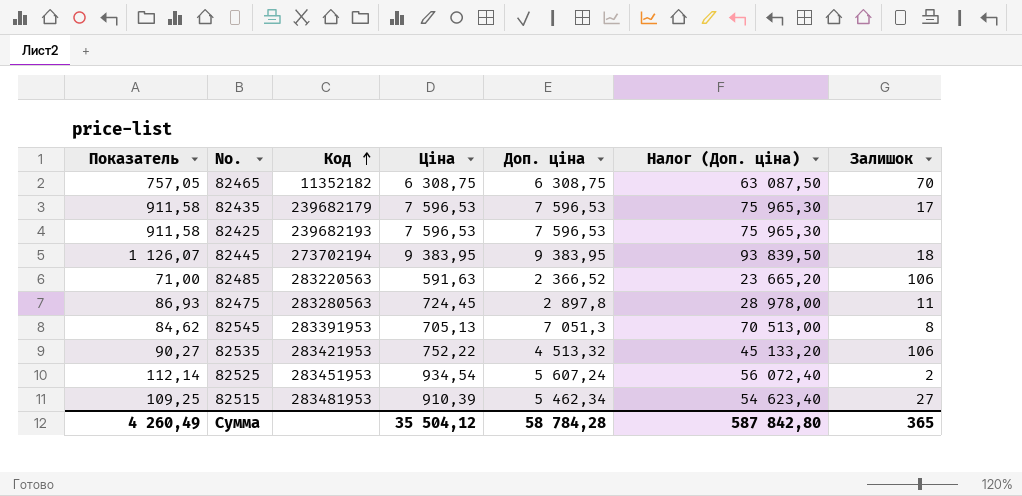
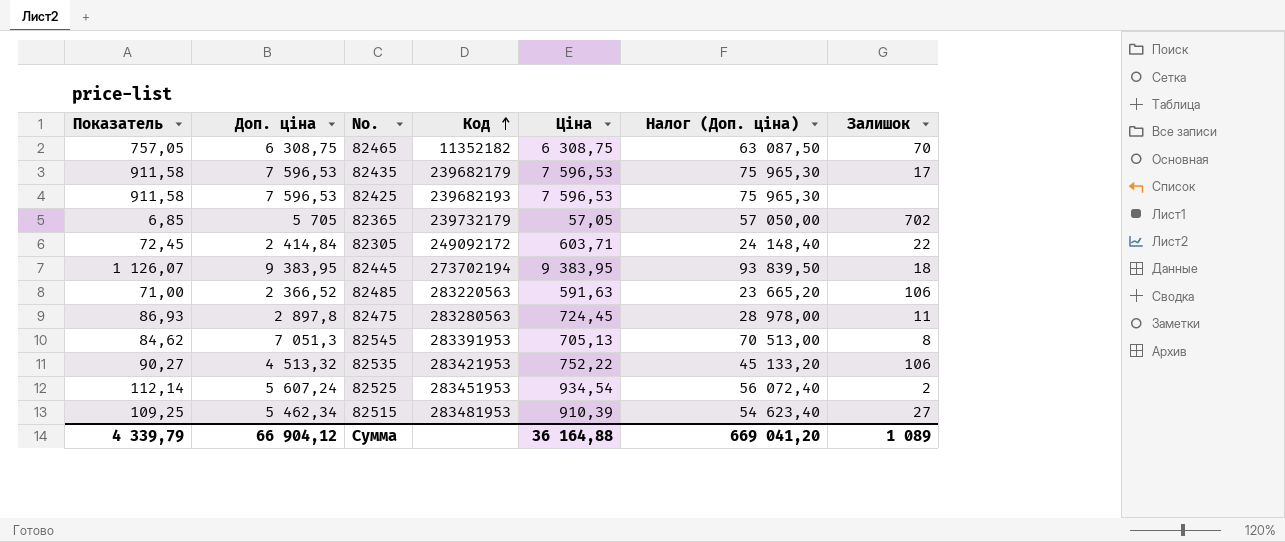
column Доп. ціна | position: 5 -> 2
row 82365: none -> 6,85 | 5 705 | 239732179 | 57,05 | 57 050,00 | 702
row 82305: none -> 72,45 | 2 414,84 | 249092172 | 603,71 | 24 148,40 | 22
Сумма | Показатель: 4 260,49 -> 4 339,79
Сумма | Доп. ціна: 58 784,28 -> 66 904,12
Сумма | Ціна: 35 504,12 -> 36 164,88
Сумма | Налог (Доп. ціна): 587 842,80 -> 669 041,20
Сумма | Залишок: 365 -> 1 089

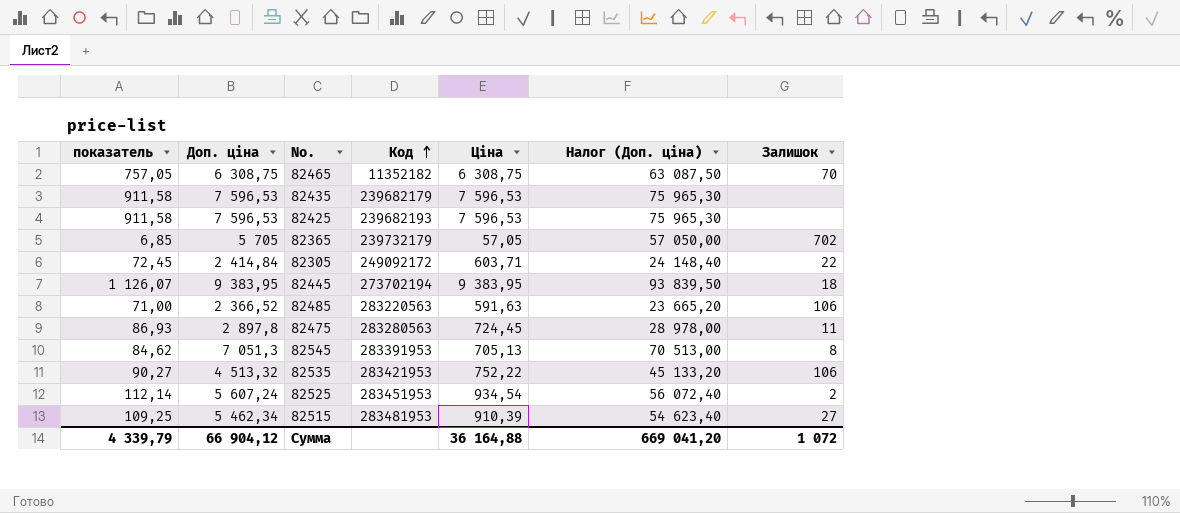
column name: Показатель -> показатель
82435 | Залишок: 17 -> none
Сумма | Залишок: 1 089 -> 1 072

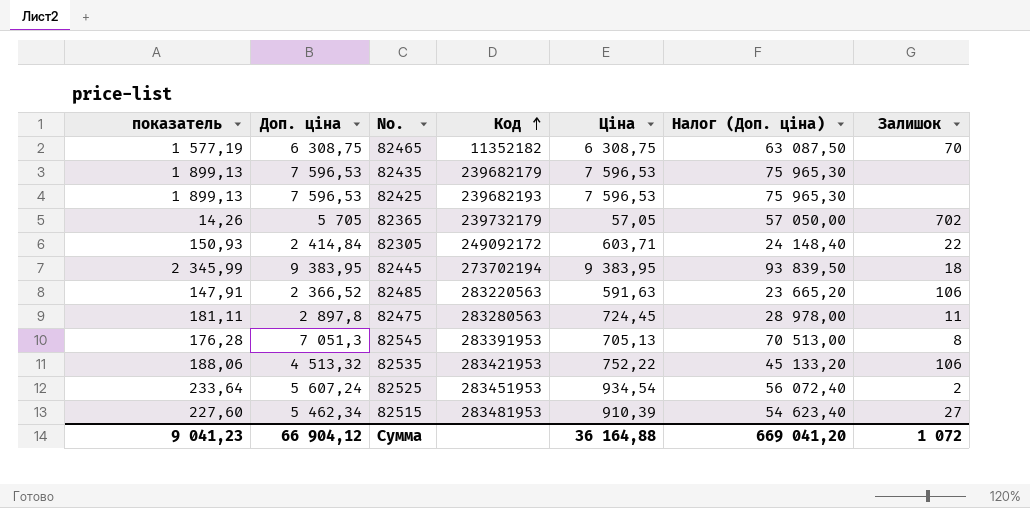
column показатель | formula: [Ціна] * 0,12 -> [Ціна] * 0,25
Сумма | показатель: 4 339,79 -> 9 041,23

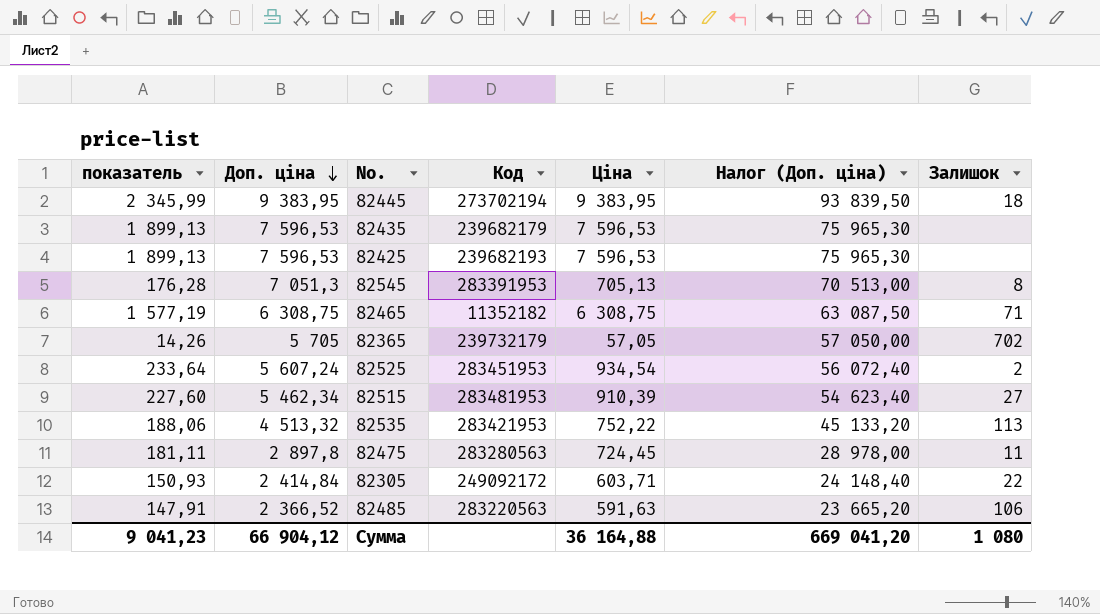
row order: Код ascending -> Доп. ціна descending
82465 | Залишок: 70 -> 71
82535 | Залишок: 106 -> 113
Сумма | Залишок: 1 072 -> 1 080

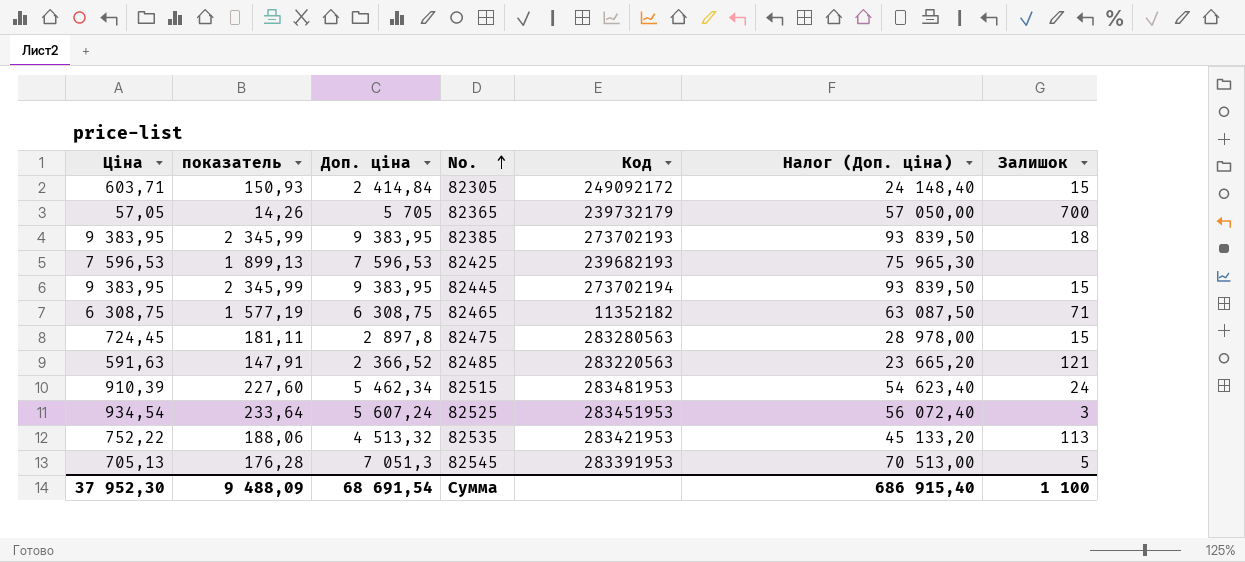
row order: Доп. ціна descending -> No. ascending
column Ціна | position: 5 -> 1
row 82435: 1 899,13 | 7 596,53 | 239682179 | 7 596,53 | 75 965,30 | none -> none
82305 | Залишок: 22 -> 15
82365 | Залишок: 702 -> 700
row 82385: none -> 9 383,95 | 2 345,99 | 9 383,95 | 273702193 | 93 839,50 | 18
82445 | Залишок: 18 -> 15
82475 | Залишок: 11 -> 15
82485 | Залишок: 106 -> 121
82515 | Залишок: 27 -> 24
82525 | Залишок: 2 -> 3
82545 | Залишок: 8 -> 5
Сумма | Ціна: 36 164,88 -> 37 952,30
Сумма | показатель: 9 041,23 -> 9 488,09
Сумма | Доп. ціна: 66 904,12 -> 68 691,54
Сумма | Налог (Доп. ціна): 669 041,20 -> 686 915,40
Сумма | Залишок: 1 080 -> 1 100

